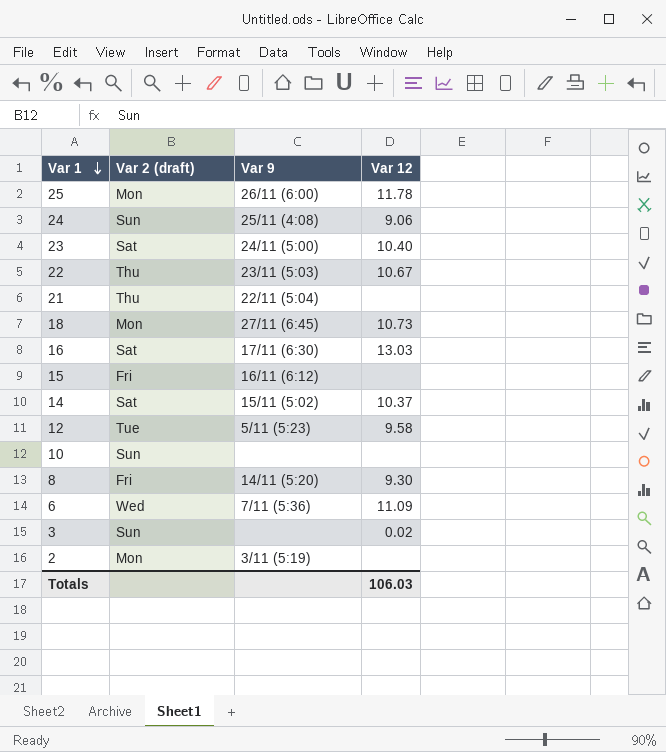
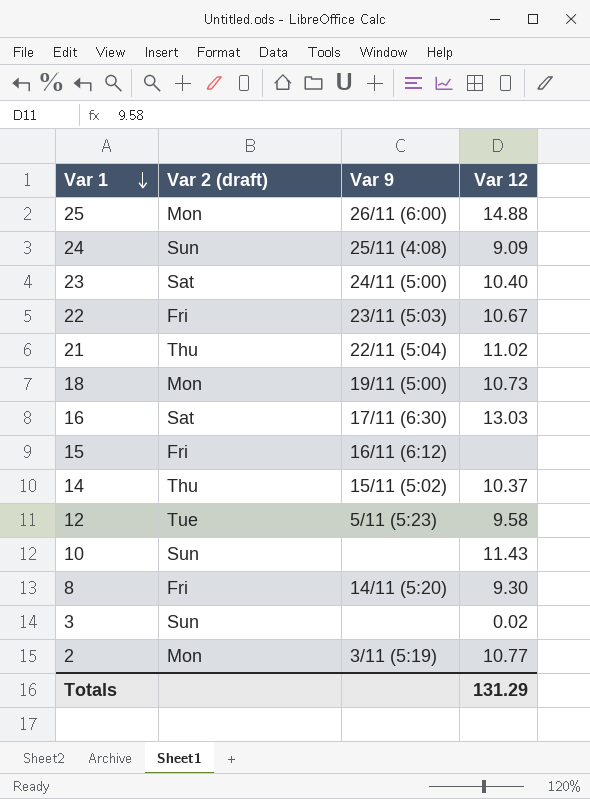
row 6: Wed | 7/11 (5:36) | 11.09 -> none
25 | Var 12: 11.78 -> 14.88
24 | Var 12: 9.06 -> 9.09
22 | Var 2 (draft): Thu -> Fri
21 | Var 12: none -> 11.02
18 | Var 9: 27/11 (6:45) -> 19/11 (5:00)
14 | Var 2 (draft): Sat -> Thu
10 | Var 12: none -> 11.43
2 | Var 12: none -> 10.77
Totals | Var 12: 106.03 -> 131.29

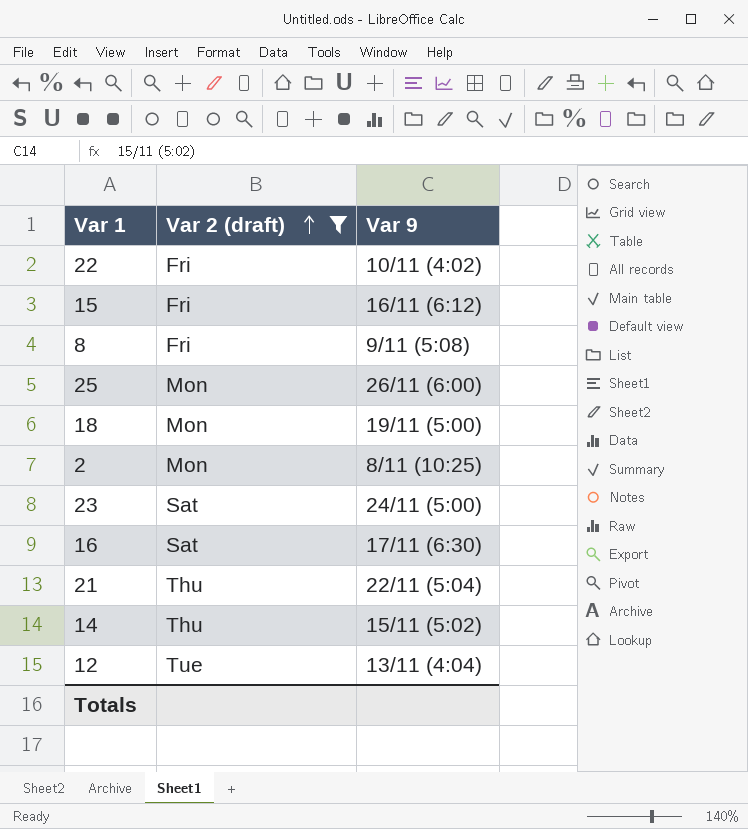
filter: none -> Var 2 (draft) != Sun
row order: Var 1 descending -> Var 2 (draft) ascending
column Var 12 | position: 4 -> none
22 | Var 9: 23/11 (5:03) -> 10/11 (4:02)
8 | Var 9: 14/11 (5:20) -> 9/11 (5:08)
2 | Var 9: 3/11 (5:19) -> 8/11 (10:25)
12 | Var 9: 5/11 (5:23) -> 13/11 (4:04)

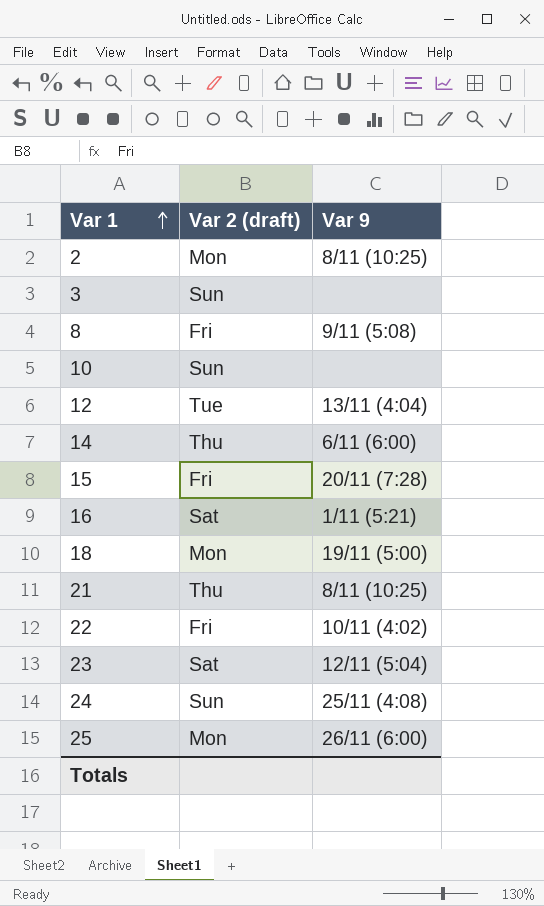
filter: Var 2 (draft) != Sun -> none
row order: Var 2 (draft) ascending -> Var 1 ascending
14 | Var 9: 15/11 (5:02) -> 6/11 (6:00)
15 | Var 9: 16/11 (6:12) -> 20/11 (7:28)
16 | Var 9: 17/11 (6:30) -> 1/11 (5:21)
21 | Var 9: 22/11 (5:04) -> 8/11 (10:25)
23 | Var 9: 24/11 (5:00) -> 12/11 (5:04)

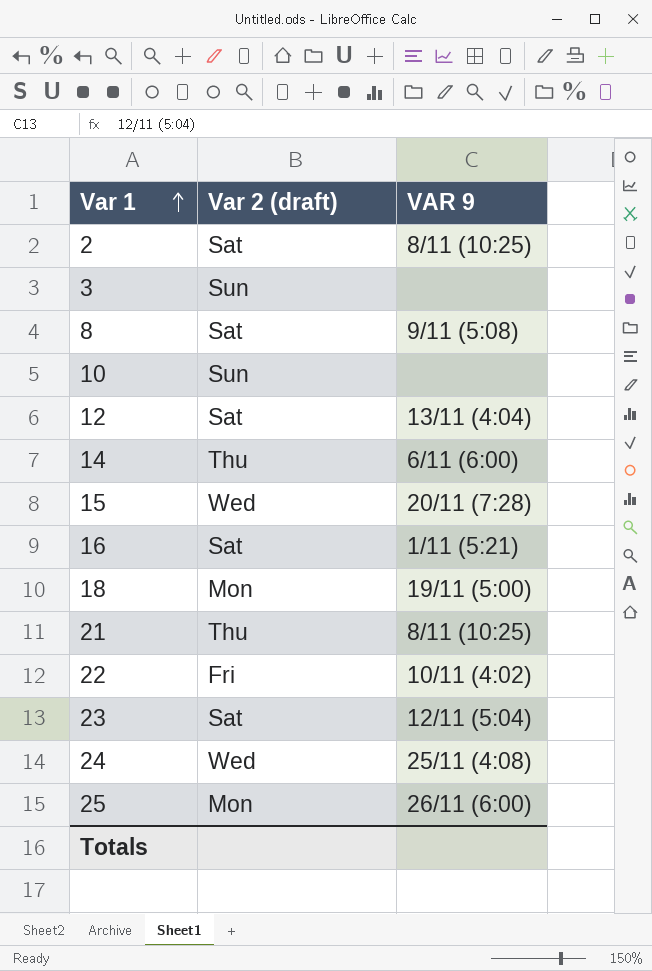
column name: Var 9 -> VAR 9
2 | Var 2 (draft): Mon -> Sat
8 | Var 2 (draft): Fri -> Sat
12 | Var 2 (draft): Tue -> Sat
15 | Var 2 (draft): Fri -> Wed
24 | Var 2 (draft): Sun -> Wed

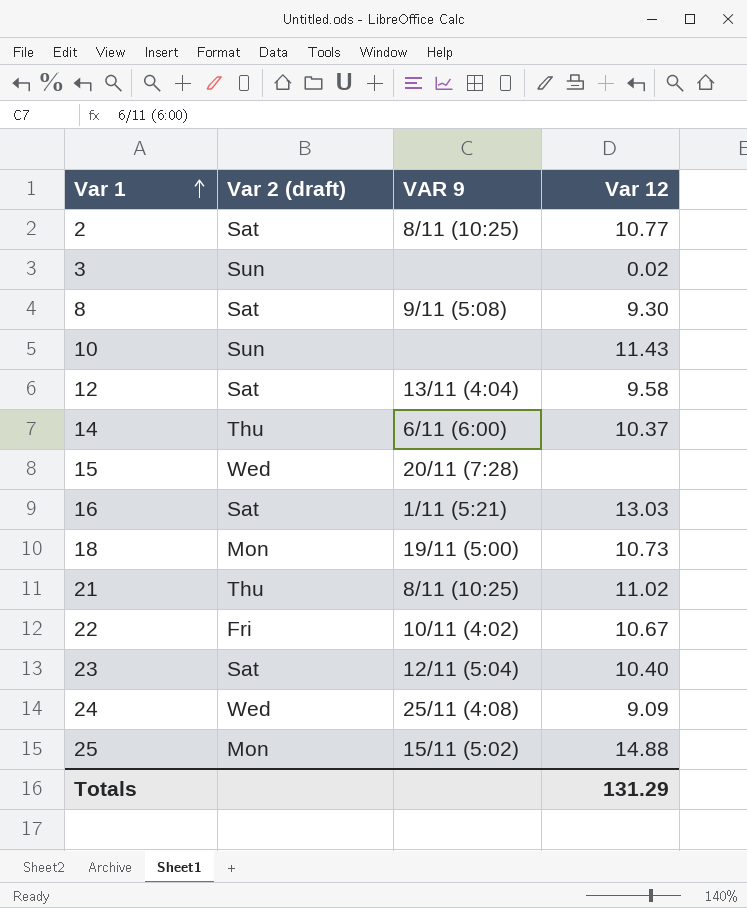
column Var 12 | position: none -> 4
25 | VAR 9: 26/11 (6:00) -> 15/11 (5:02)

